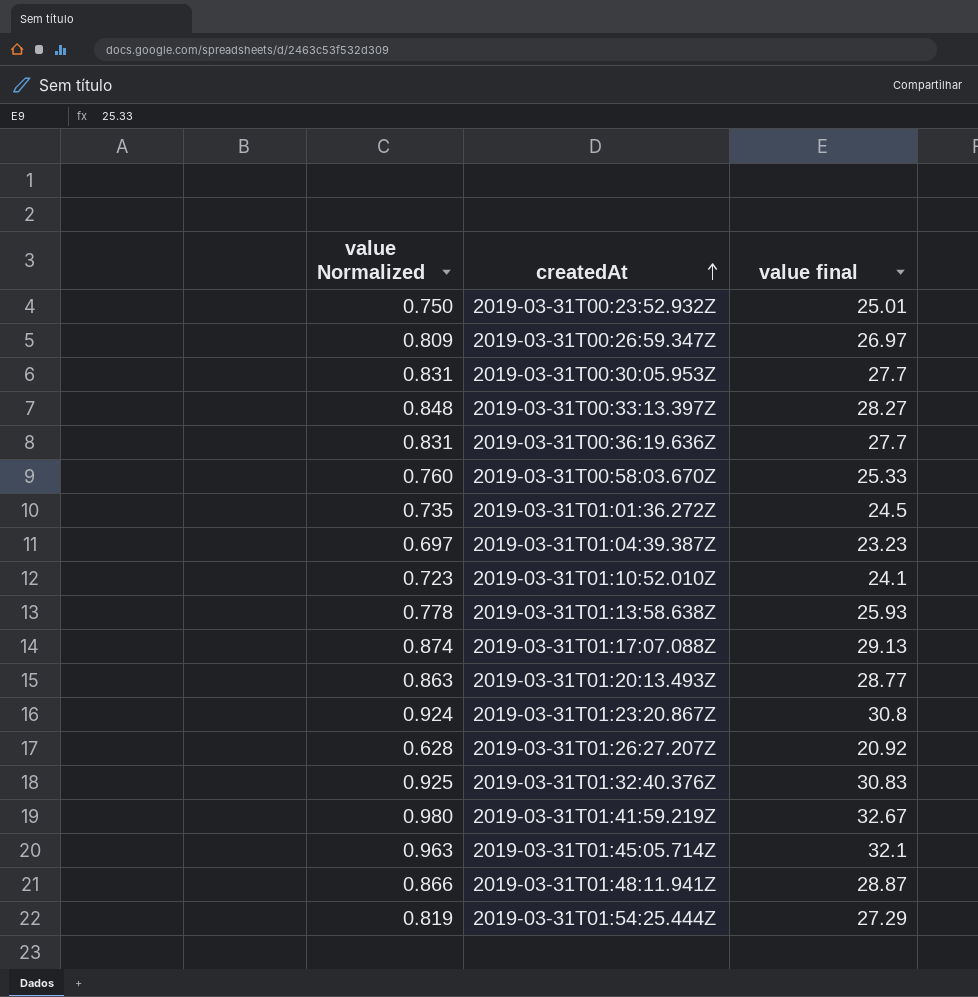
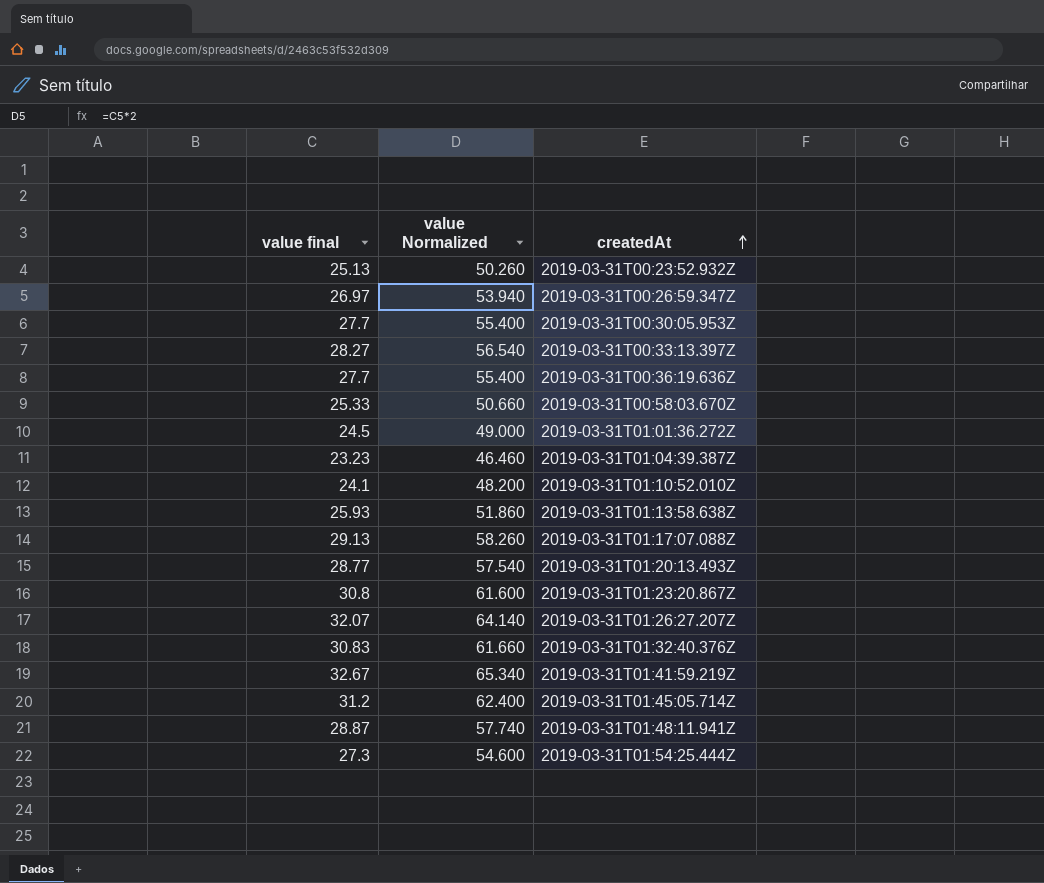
column value final | position: 3 -> 1
column value Normalized | formula: [value final] * 0.03 -> [value final] * 2
2019-03-31T00:23:52.932Z | value final: 25.01 -> 25.13
2019-03-31T01:26:27.207Z | value final: 20.92 -> 32.07
2019-03-31T01:45:05.714Z | value final: 32.1 -> 31.2
2019-03-31T01:54:25.444Z | value final: 27.29 -> 27.3

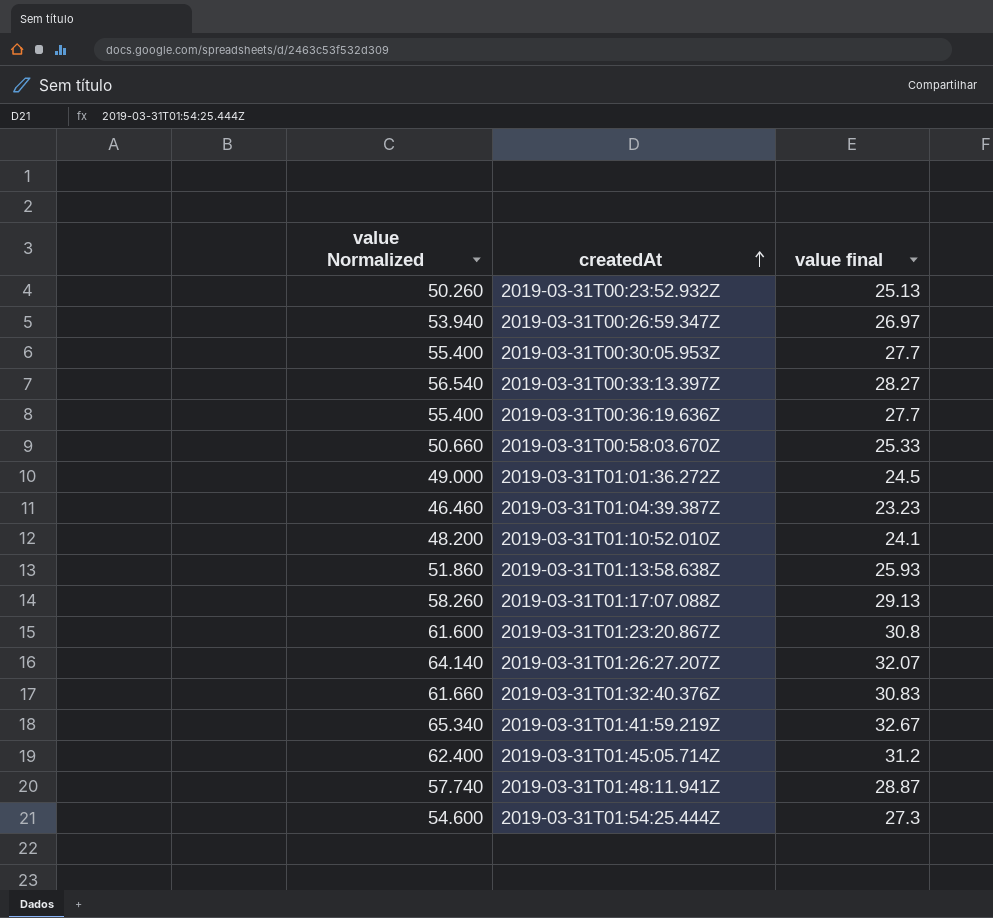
column value final | position: 1 -> 3
row 2019-03-31T01:20:13.493Z: 28.77 | 57.540 -> none

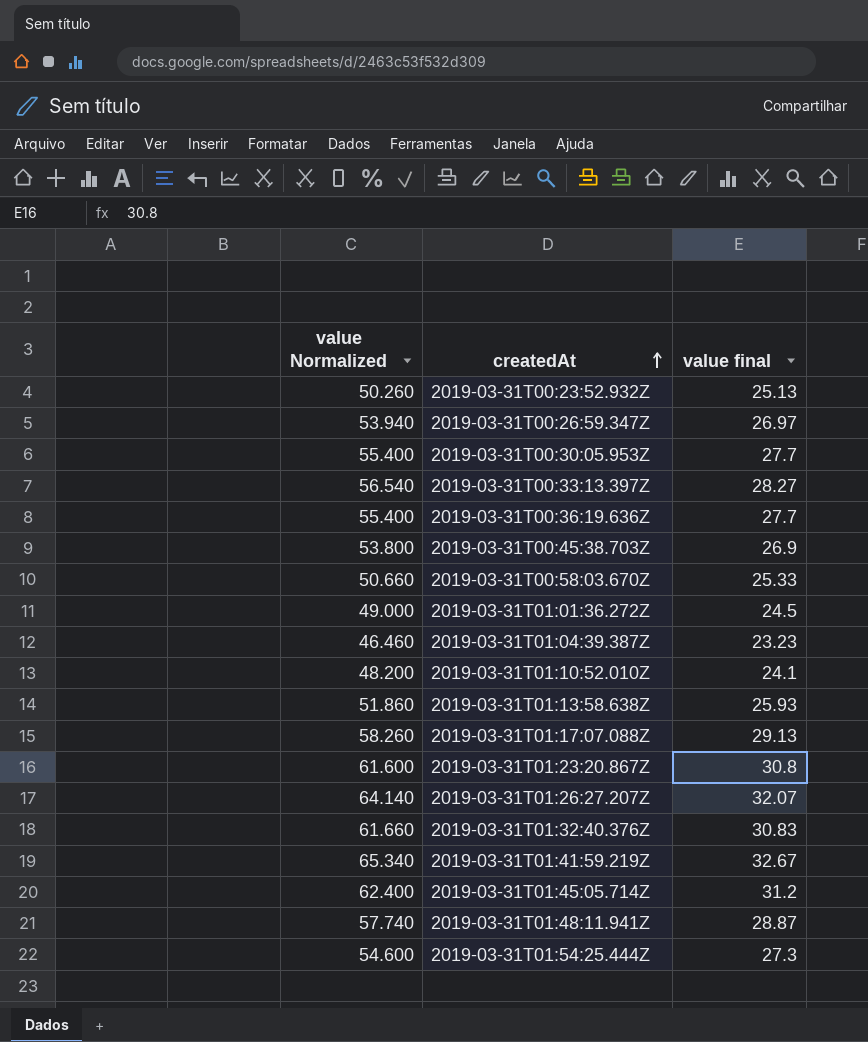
row 2019-03-31T00:45:38.703Z: none -> 53.800 | 26.9

